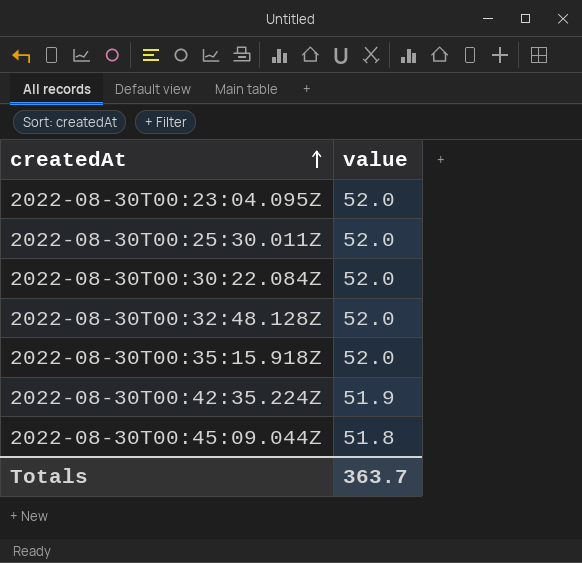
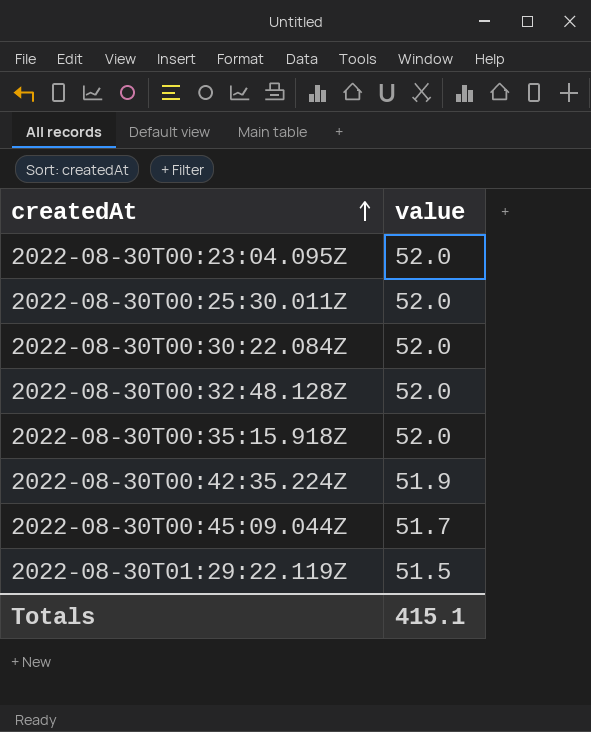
2022-08-30T00:45:09.044Z | value: 51.8 -> 51.7
row 2022-08-30T01:29:22.119Z: none -> 51.5
Totals | value: 363.7 -> 415.1

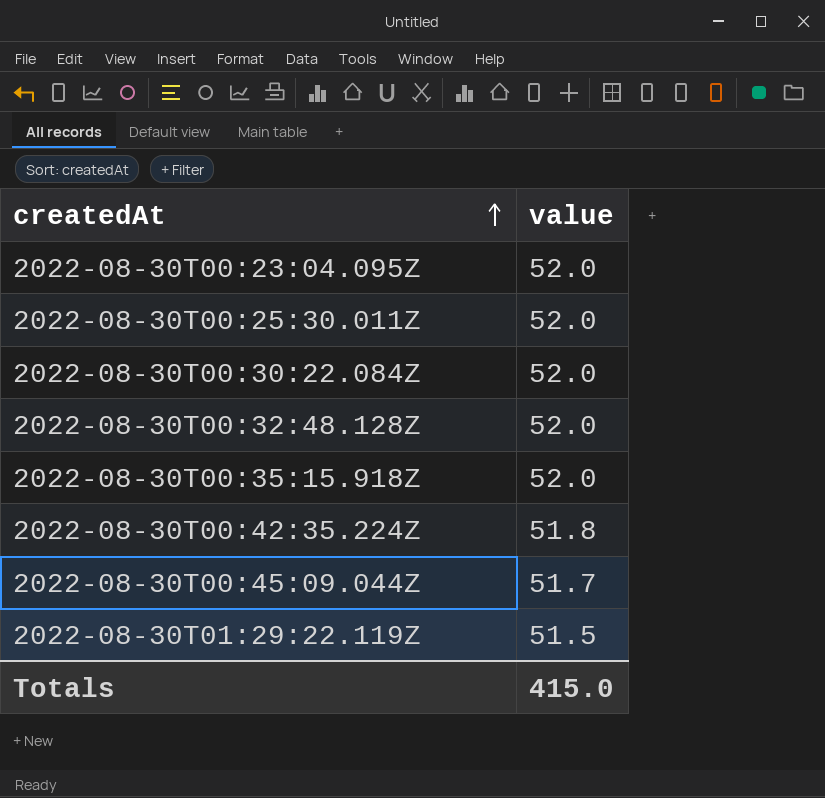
2022-08-30T00:42:35.224Z | value: 51.9 -> 51.8
Totals | value: 415.1 -> 415.0

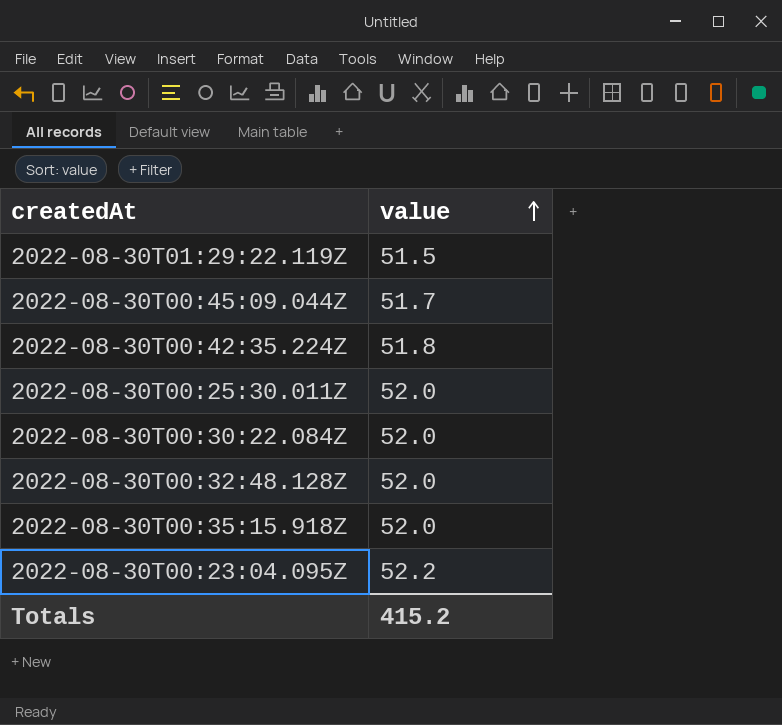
row order: createdAt ascending -> value ascending
2022-08-30T00:23:04.095Z | value: 52.0 -> 52.2
Totals | value: 415.0 -> 415.2

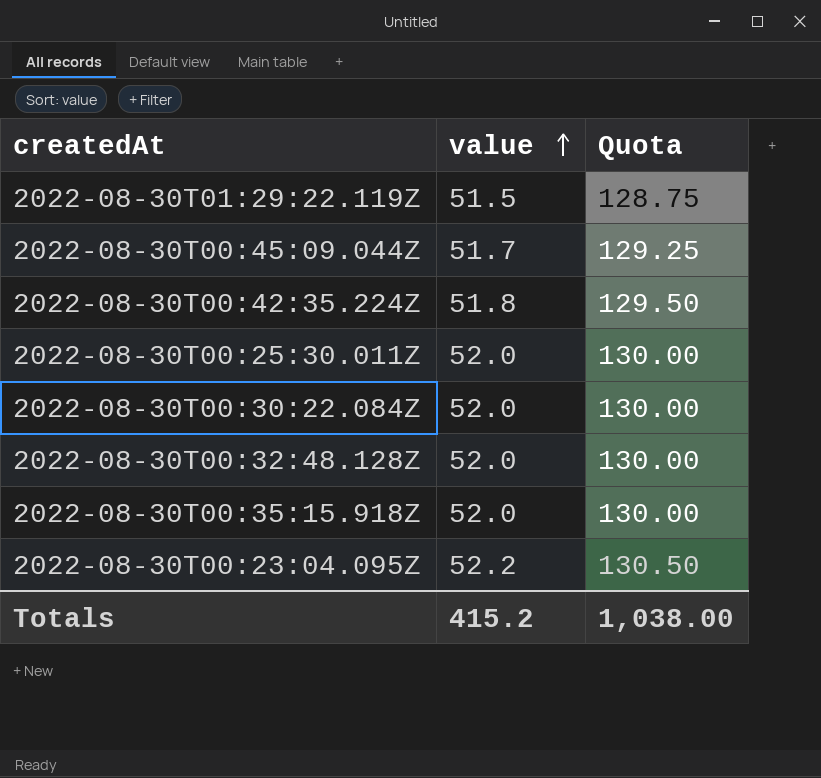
column Quota | formula: none -> [value] * 2.5

